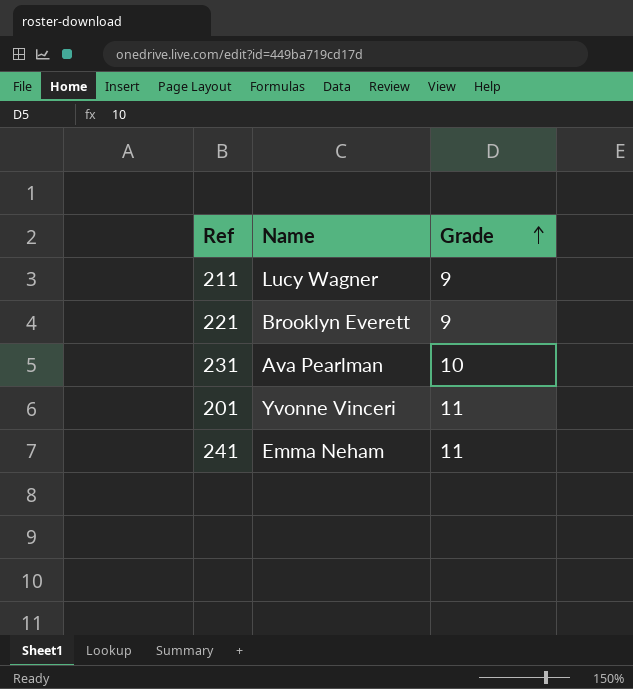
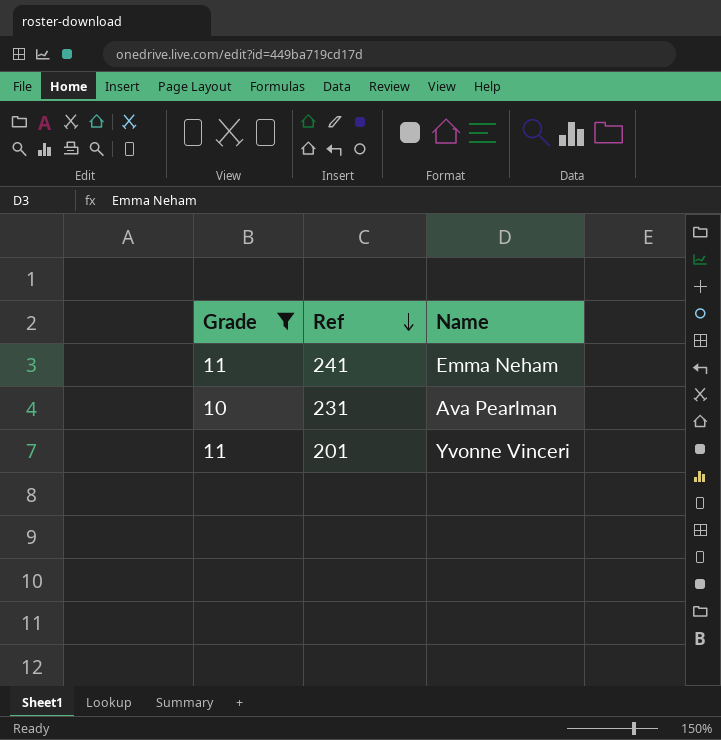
filter: none -> Grade != 9
row order: Grade ascending -> Ref descending
column Grade | position: 3 -> 1

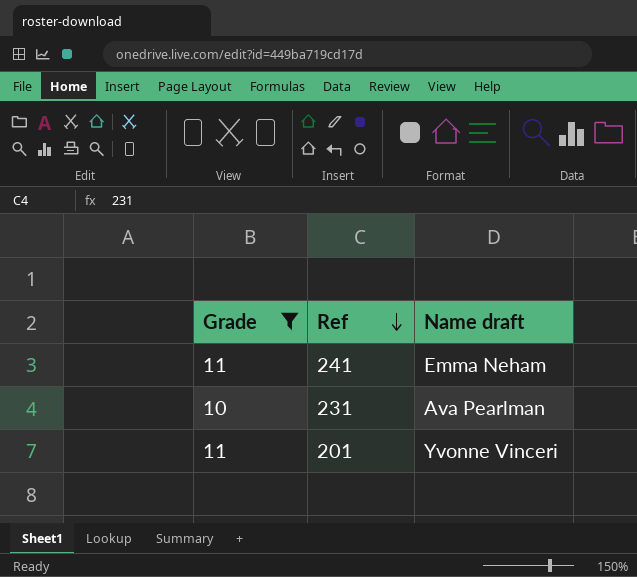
column name: Name -> Name draft

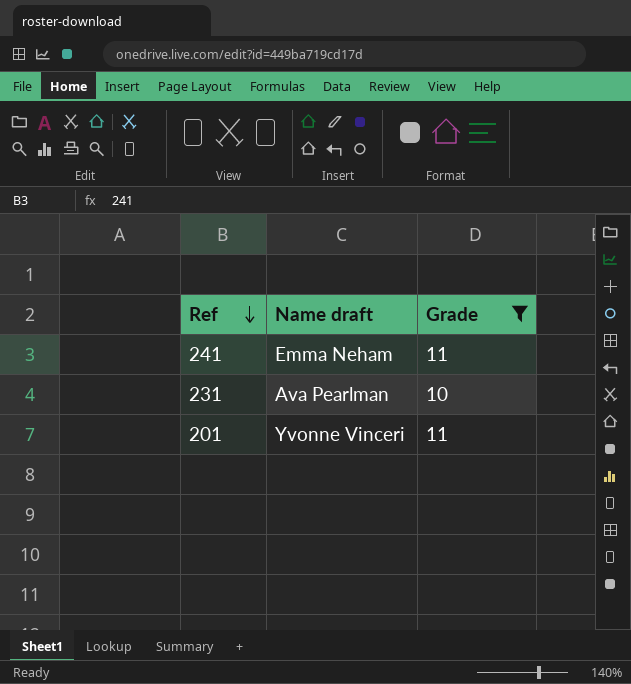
column Grade | position: 1 -> 3

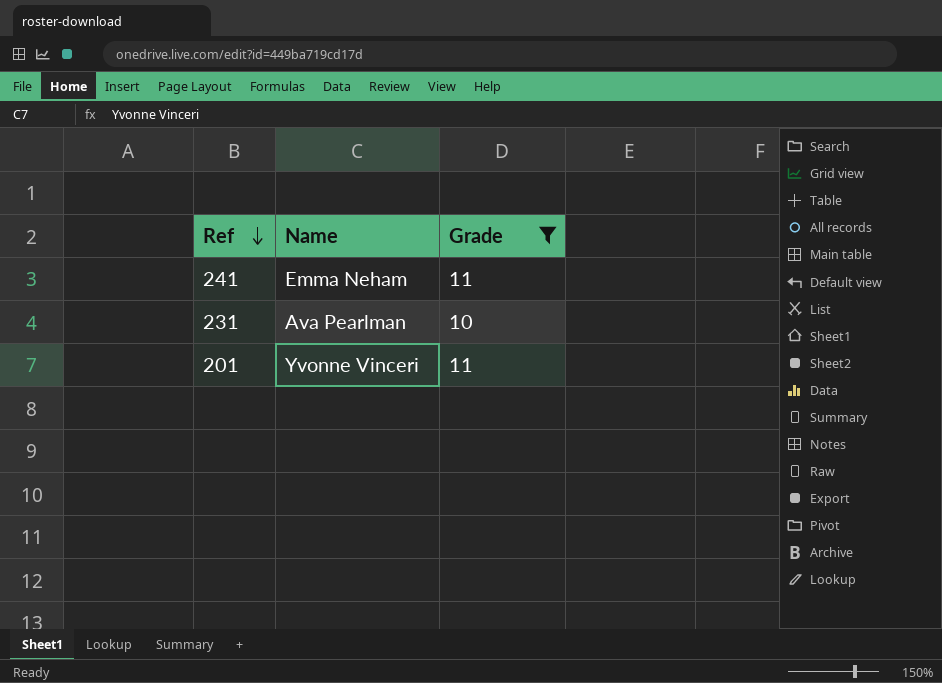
column name: Name draft -> Name

